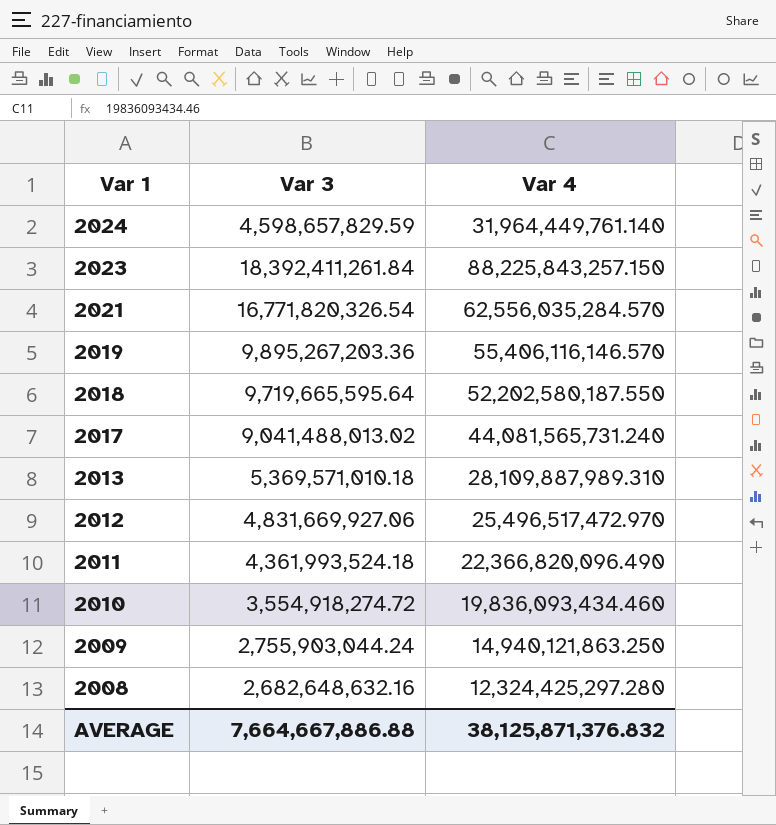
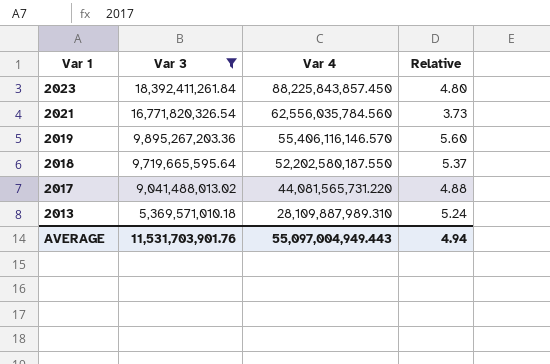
filter: none -> Var 3 >= 5,369,571,010.18
column Relative | formula: none -> [Var 4] / [Var 3]
2023 | Var 4: 88,225,843,257.150 -> 88,225,843,857.450
2021 | Var 4: 62,556,035,284.570 -> 62,556,035,784.560
2017 | Var 4: 44,081,565,731.240 -> 44,081,565,731.220
AVERAGE | Var 3: 7,664,667,886.88 -> 11,531,703,901.76
AVERAGE | Var 4: 38,125,871,376.832 -> 55,097,004,949.443

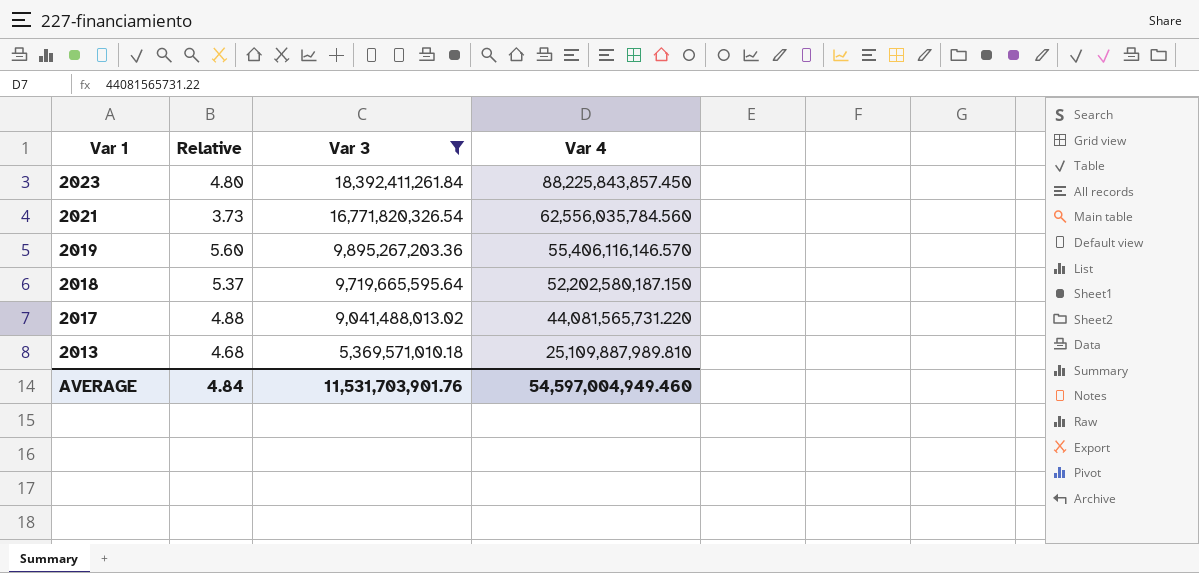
column Relative | position: 4 -> 2
2018 | Var 4: 52,202,580,187.550 -> 52,202,580,187.150
2013 | Relative: 5.24 -> 4.68
2013 | Var 4: 28,109,887,989.310 -> 25,109,887,989.810
AVERAGE | Relative: 4.94 -> 4.84
AVERAGE | Var 4: 55,097,004,949.443 -> 54,597,004,949.460

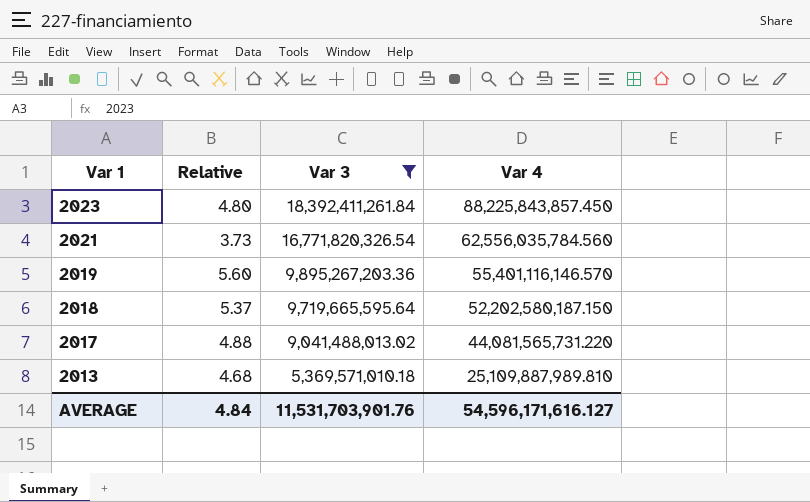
2019 | Var 4: 55,406,116,146.570 -> 55,401,116,146.570
AVERAGE | Var 4: 54,597,004,949.460 -> 54,596,171,616.127

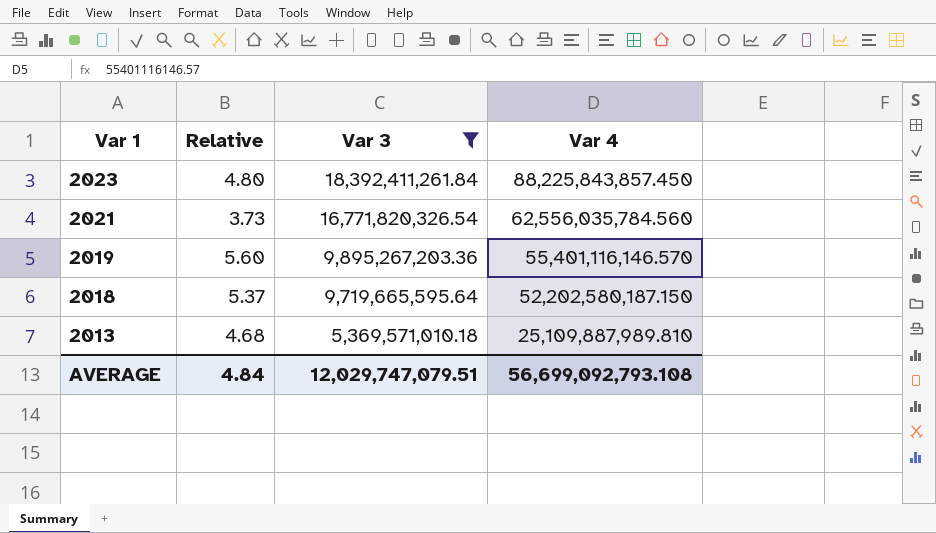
row 2017: 4.88 | 9,041,488,013.02 | 44,081,565,731.220 -> none
AVERAGE | Var 3: 11,531,703,901.76 -> 12,029,747,079.51
AVERAGE | Var 4: 54,596,171,616.127 -> 56,699,092,793.108

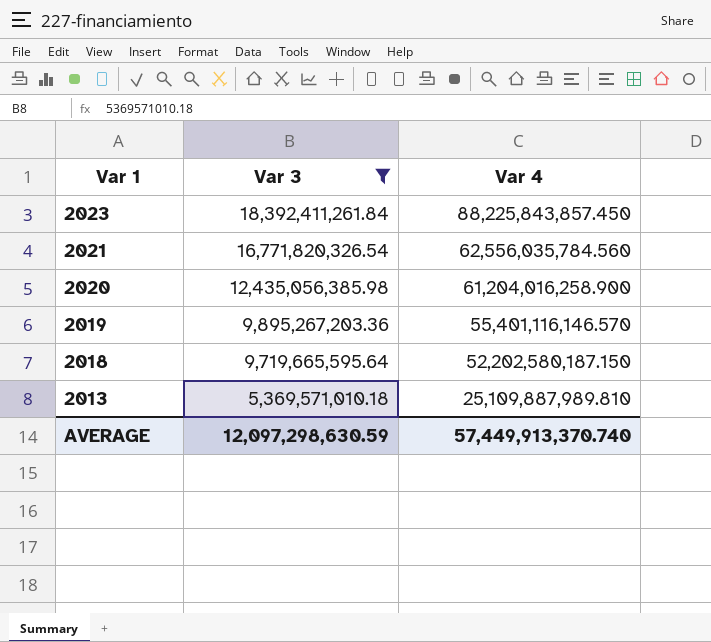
column Relative | formula: [Var 4] / [Var 3] -> none
row 2020: none -> 12,435,056,385.98 | 61,204,016,258.900
AVERAGE | Var 3: 12,029,747,079.51 -> 12,097,298,630.59
AVERAGE | Var 4: 56,699,092,793.108 -> 57,449,913,370.740

